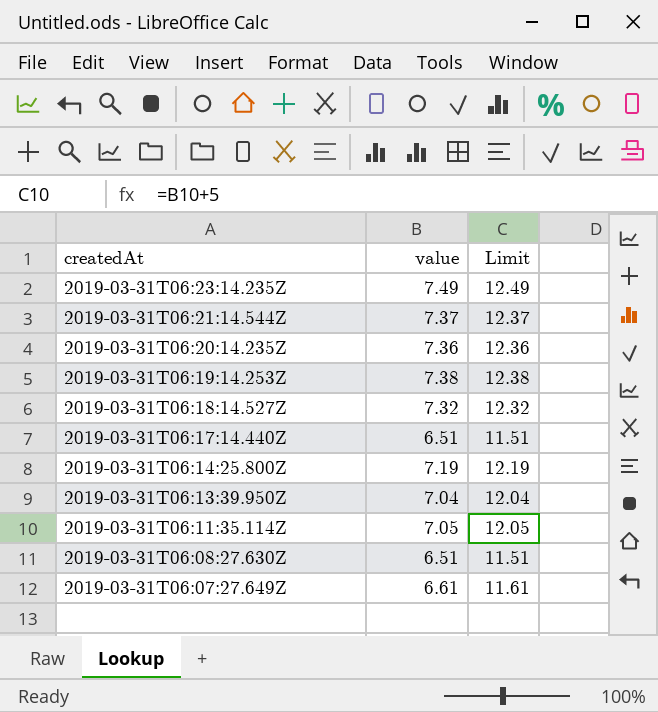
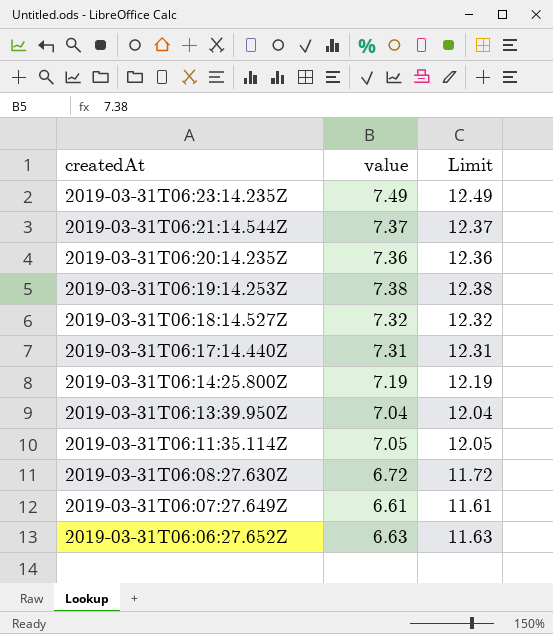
2019-03-31T06:17:14.440Z | value: 6.51 -> 7.31
2019-03-31T06:17:14.440Z | Limit: 11.51 -> 12.31
2019-03-31T06:08:27.630Z | value: 6.51 -> 6.72
2019-03-31T06:08:27.630Z | Limit: 11.51 -> 11.72
row 2019-03-31T06:06:27.652Z: none -> 6.63 | 11.63

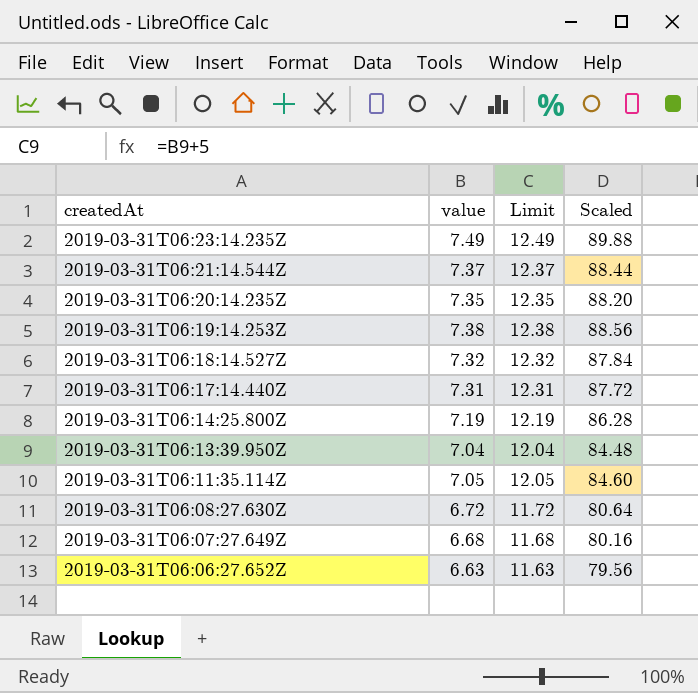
column Scaled | formula: none -> [value] * 12
2019-03-31T06:20:14.235Z | value: 7.36 -> 7.35
2019-03-31T06:20:14.235Z | Limit: 12.36 -> 12.35
2019-03-31T06:07:27.649Z | value: 6.61 -> 6.68
2019-03-31T06:07:27.649Z | Limit: 11.61 -> 11.68

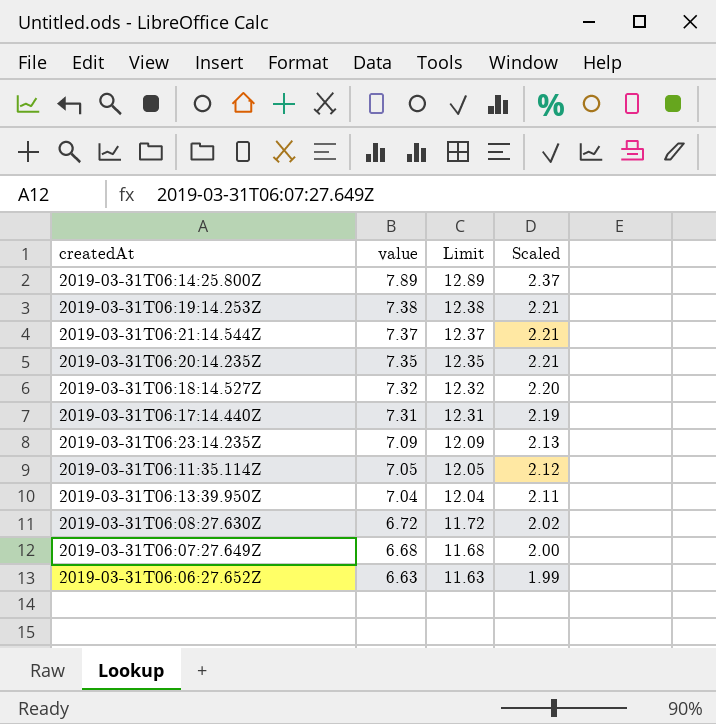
row order: createdAt descending -> value descending
column Scaled | formula: [value] * 12 -> [value] * 0.3
2019-03-31T06:14:25.800Z | value: 7.19 -> 7.89
2019-03-31T06:14:25.800Z | Limit: 12.19 -> 12.89
2019-03-31T06:23:14.235Z | value: 7.49 -> 7.09
2019-03-31T06:23:14.235Z | Limit: 12.49 -> 12.09

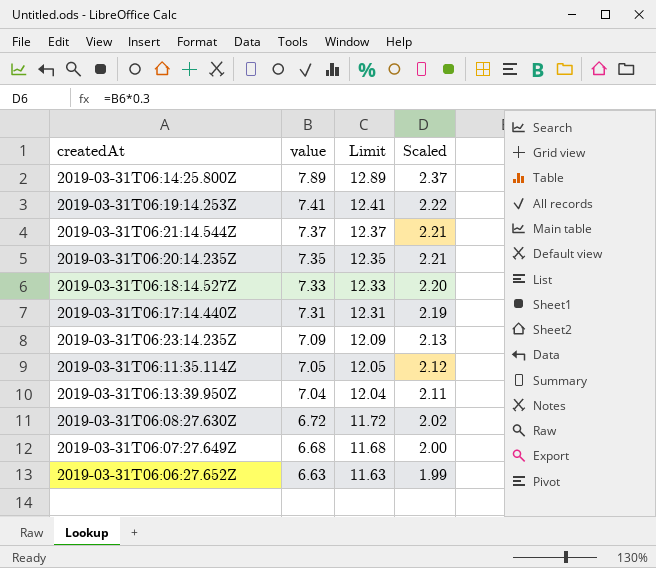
2019-03-31T06:19:14.253Z | value: 7.38 -> 7.41
2019-03-31T06:19:14.253Z | Limit: 12.38 -> 12.41
2019-03-31T06:19:14.253Z | Scaled: 2.21 -> 2.22
2019-03-31T06:18:14.527Z | value: 7.32 -> 7.33
2019-03-31T06:18:14.527Z | Limit: 12.32 -> 12.33

